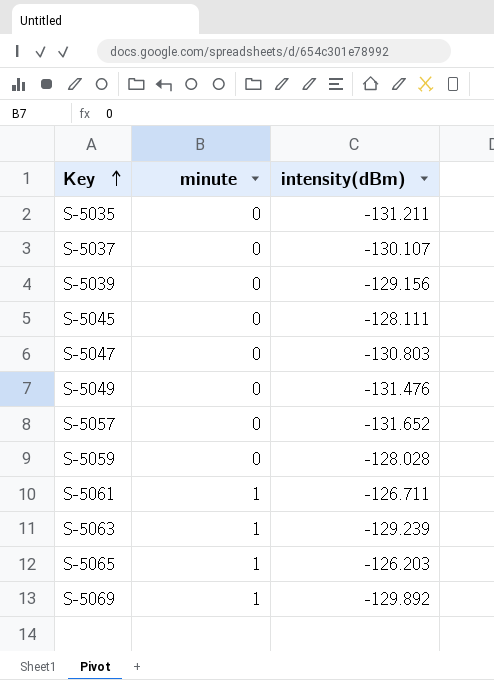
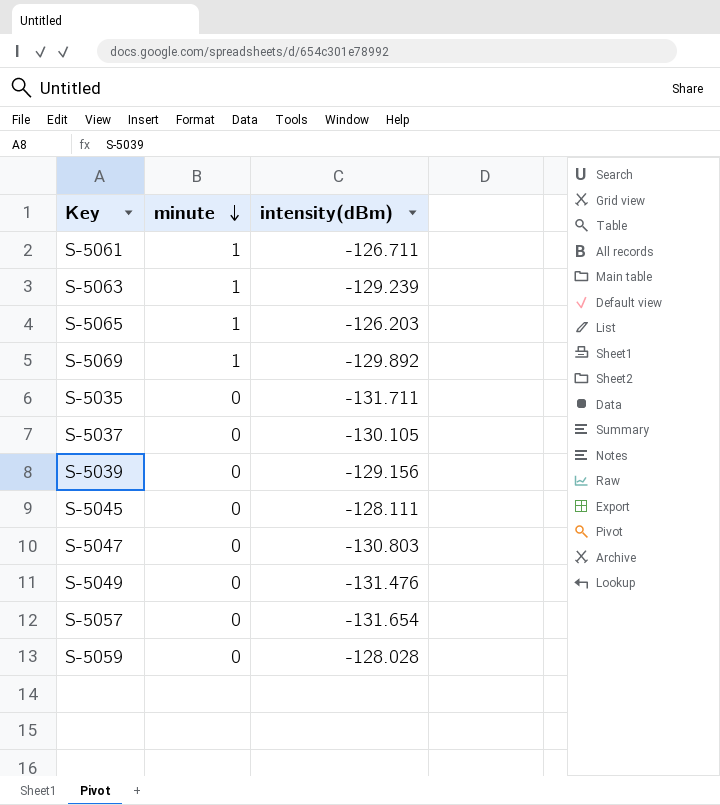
row order: Key ascending -> minute descending
S-5035 | intensity(dBm): -131.211 -> -131.711
S-5037 | intensity(dBm): -130.107 -> -130.105
S-5057 | intensity(dBm): -131.652 -> -131.654

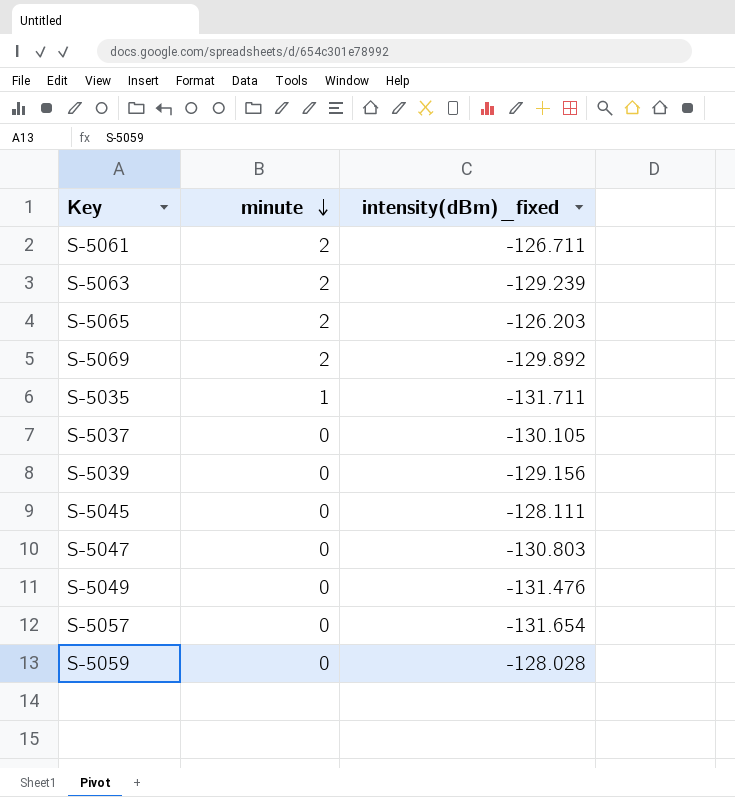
column name: intensity(dBm) -> intensity(dBm)_fixed
S-5061 | minute: 1 -> 2
S-5063 | minute: 1 -> 2
S-5065 | minute: 1 -> 2
S-5069 | minute: 1 -> 2
S-5035 | minute: 0 -> 1

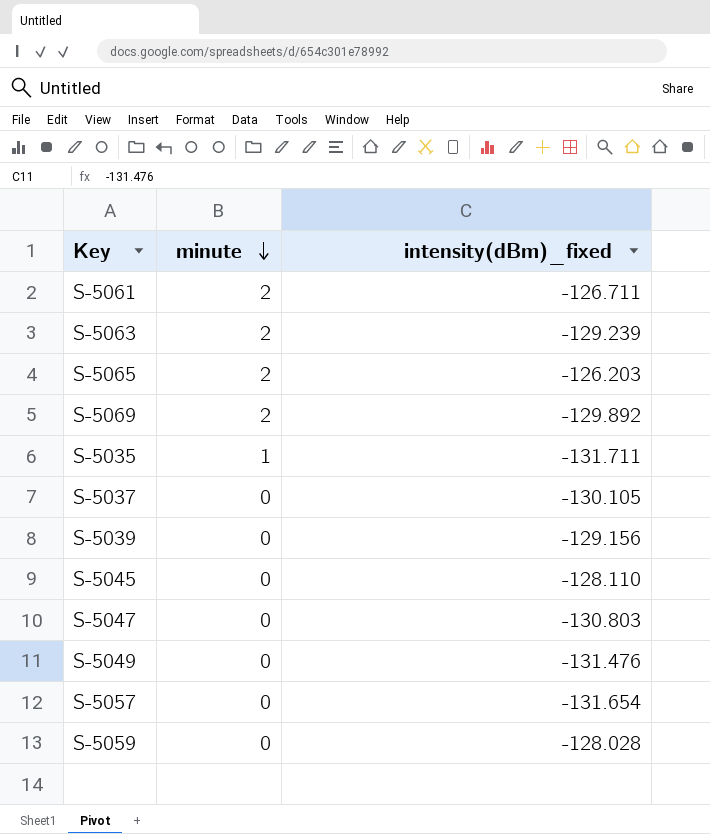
S-5045 | intensity(dBm)_fixed: -128.111 -> -128.110

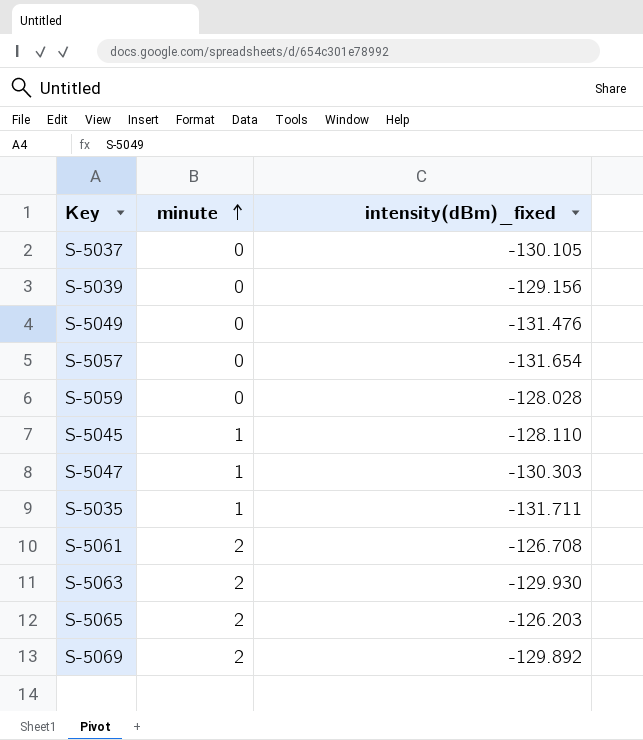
row order: minute descending -> minute ascending
S-5045 | minute: 0 -> 1
S-5047 | minute: 0 -> 1
S-5047 | intensity(dBm)_fixed: -130.803 -> -130.303
S-5061 | intensity(dBm)_fixed: -126.711 -> -126.708
S-5063 | intensity(dBm)_fixed: -129.239 -> -129.930

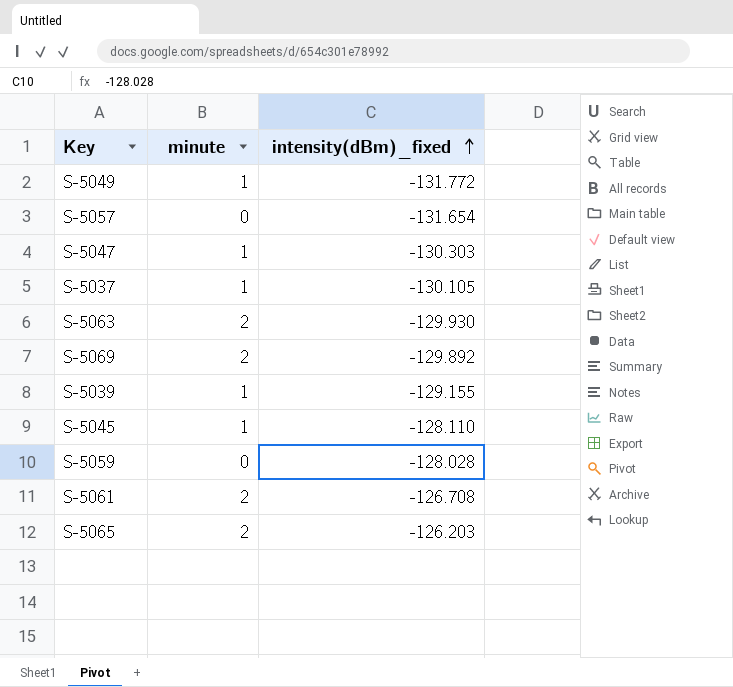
row order: minute ascending -> intensity(dBm)_fixed ascending
row S-5035: 1 | -131.711 -> none
S-5049 | minute: 0 -> 1
S-5049 | intensity(dBm)_fixed: -131.476 -> -131.772
S-5037 | minute: 0 -> 1
S-5039 | minute: 0 -> 1
S-5039 | intensity(dBm)_fixed: -129.156 -> -129.155

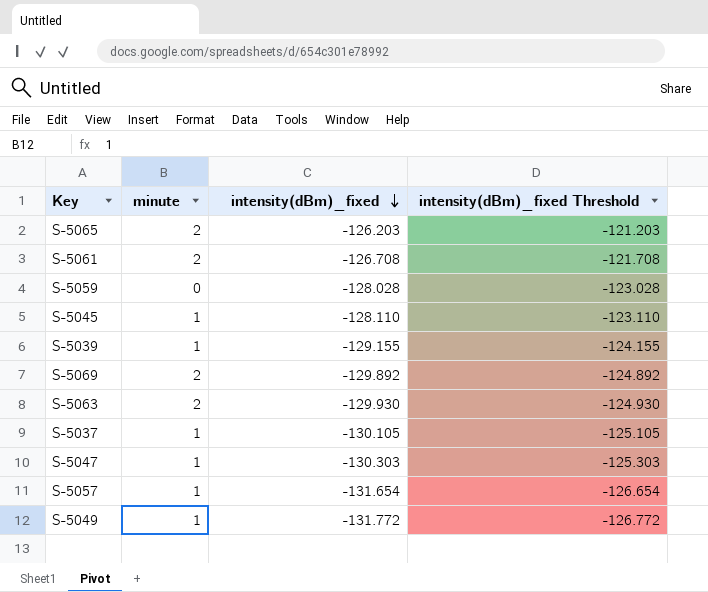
row order: intensity(dBm)_fixed ascending -> intensity(dBm)_fixed descending
column intensity(dBm)_fixed Threshold | formula: none -> [intensity(dBm)_fixed] + 5
S-5057 | minute: 0 -> 1

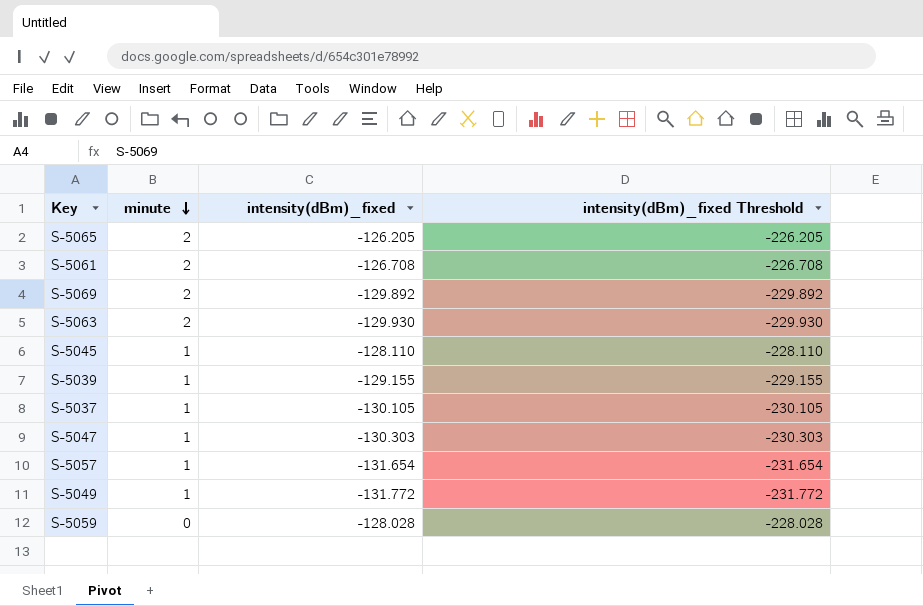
row order: intensity(dBm)_fixed descending -> minute descending
column intensity(dBm)_fixed Threshold | formula: [intensity(dBm)_fixed] + 5 -> [intensity(dBm)_fixed] - 100
S-5065 | intensity(dBm)_fixed: -126.203 -> -126.205

